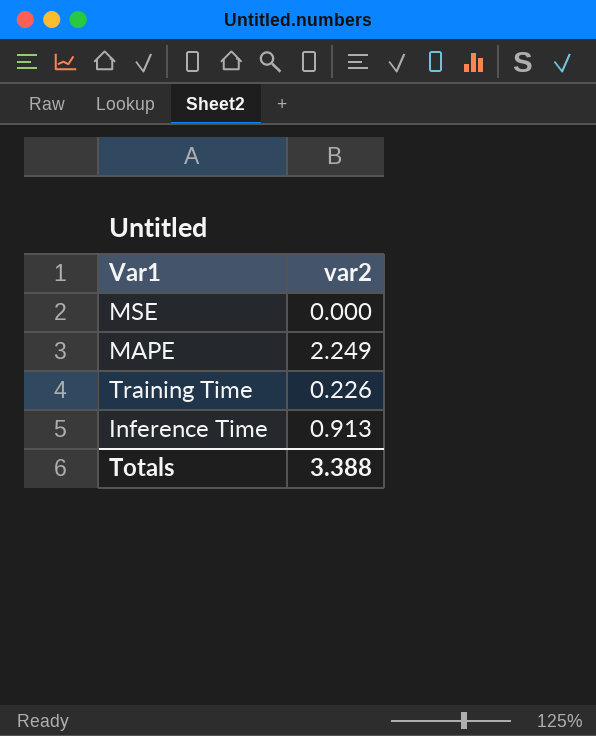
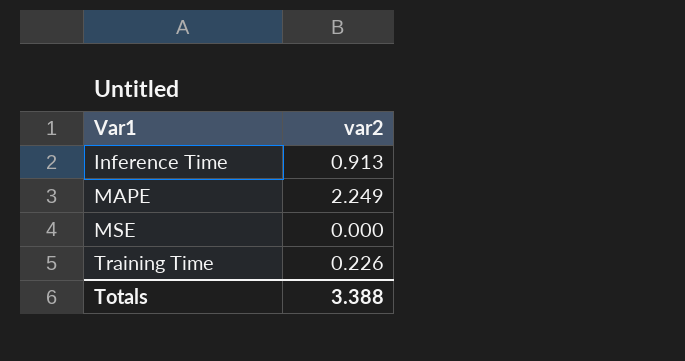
row order: none -> Var1 ascending

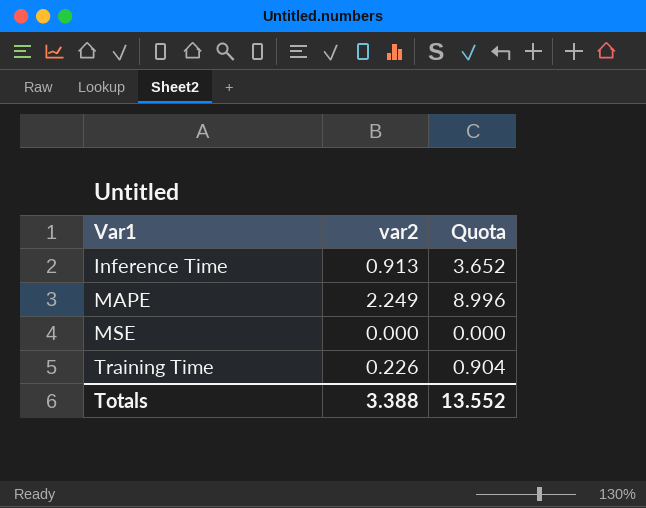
column Quota | formula: none -> [var2] * 4

